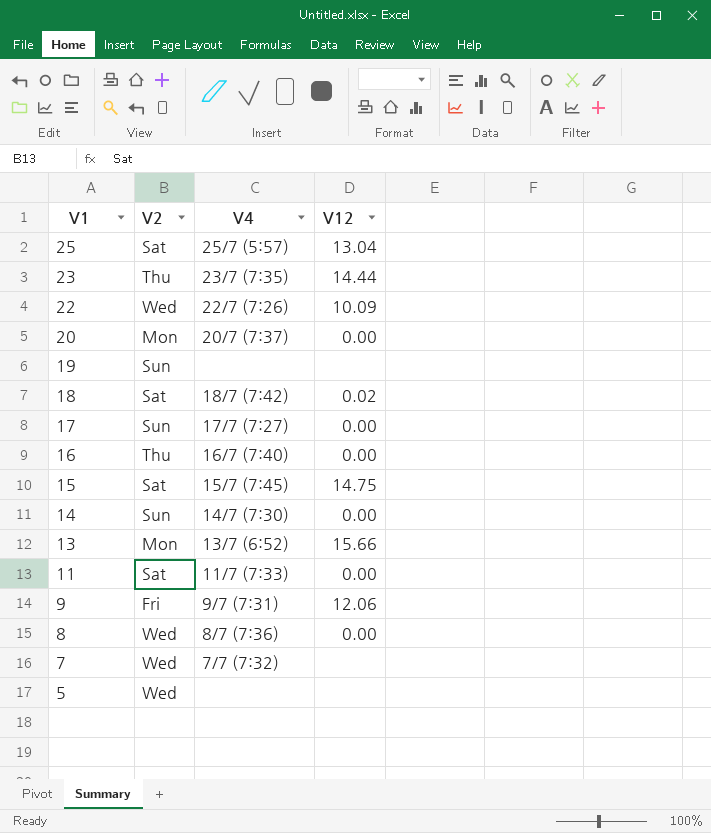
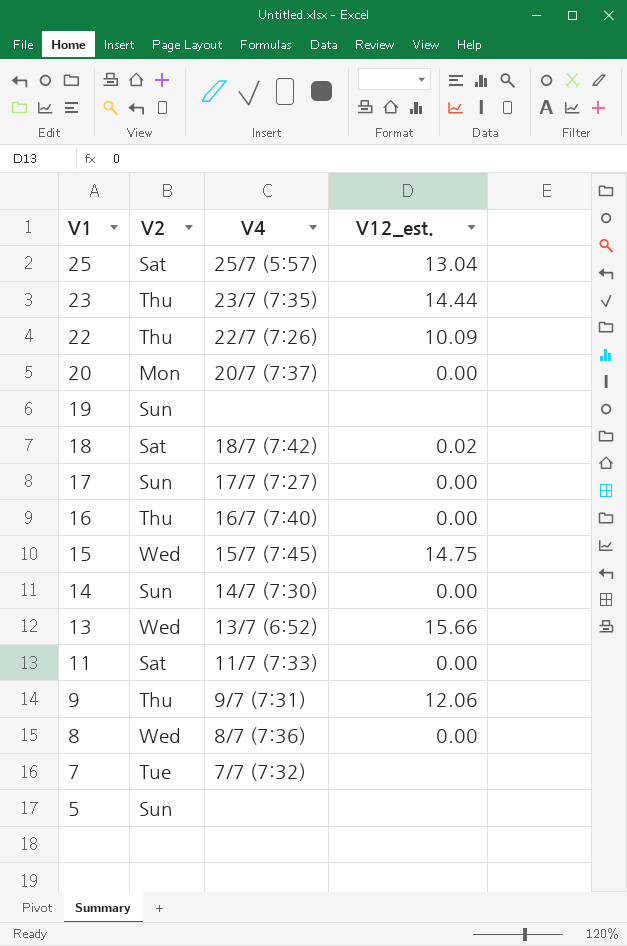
column name: V12 -> V12_est.
22 | V2: Wed -> Thu
15 | V2: Sat -> Wed
13 | V2: Mon -> Wed
9 | V2: Fri -> Thu
7 | V2: Wed -> Tue
5 | V2: Wed -> Sun

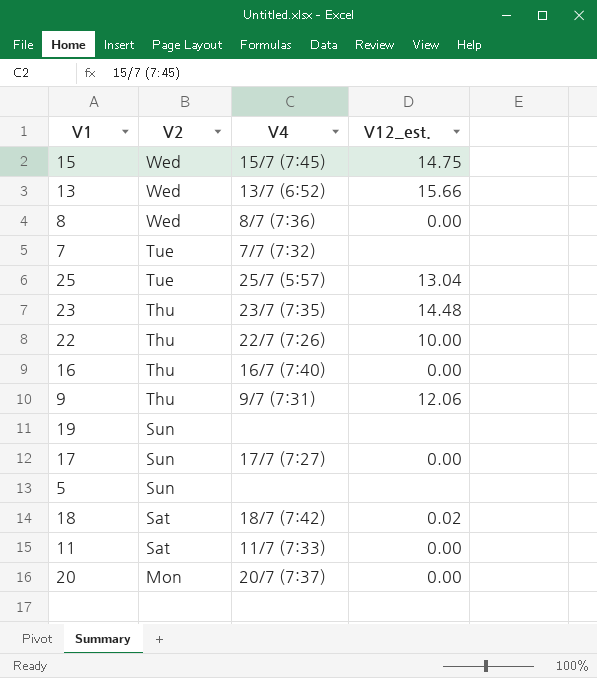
row order: V1 descending -> V2 descending
row 14: Sun | 14/7 (7:30) | 0.00 -> none
25 | V2: Sat -> Tue
23 | V12_est.: 14.44 -> 14.48
22 | V12_est.: 10.09 -> 10.00

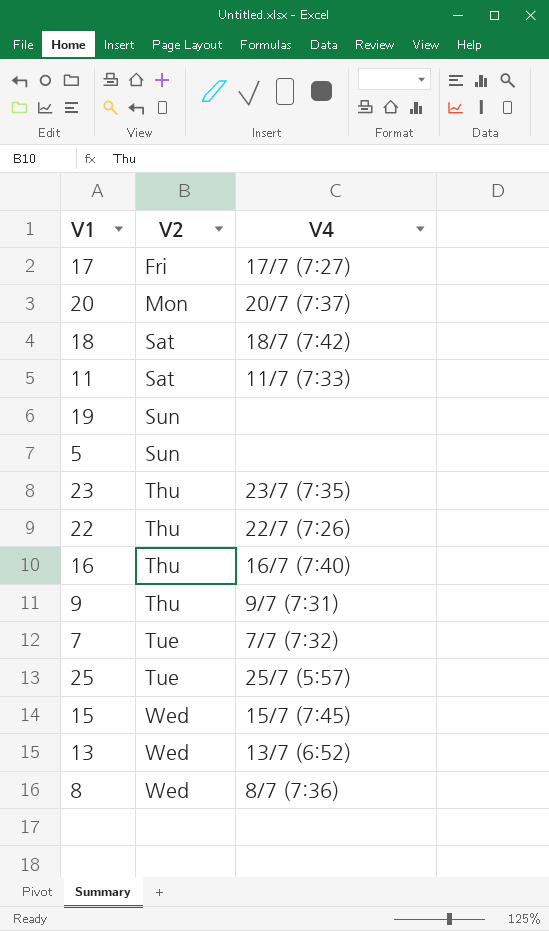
row order: V2 descending -> V2 ascending
column V12_est. | position: 4 -> none
17 | V2: Sun -> Fri

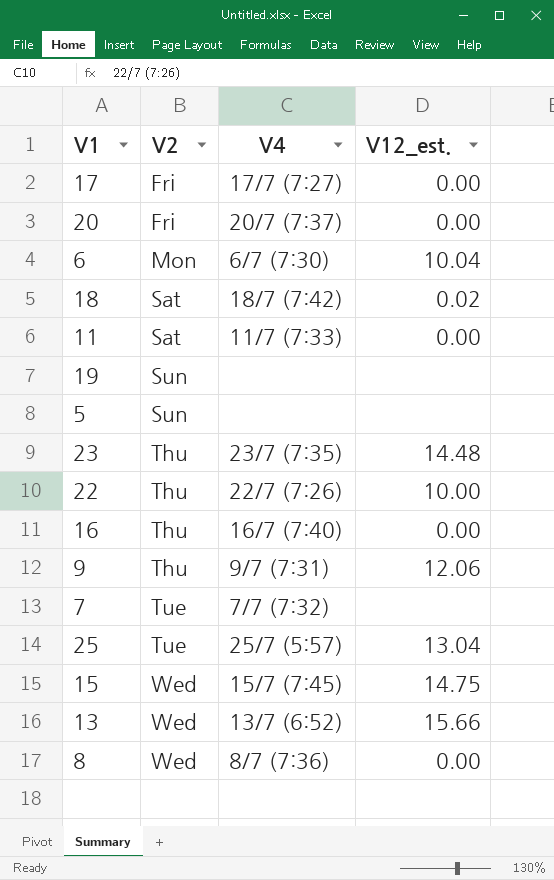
column V12_est. | position: none -> 4
20 | V2: Mon -> Fri
row 6: none -> Mon | 6/7 (7:30) | 10.04

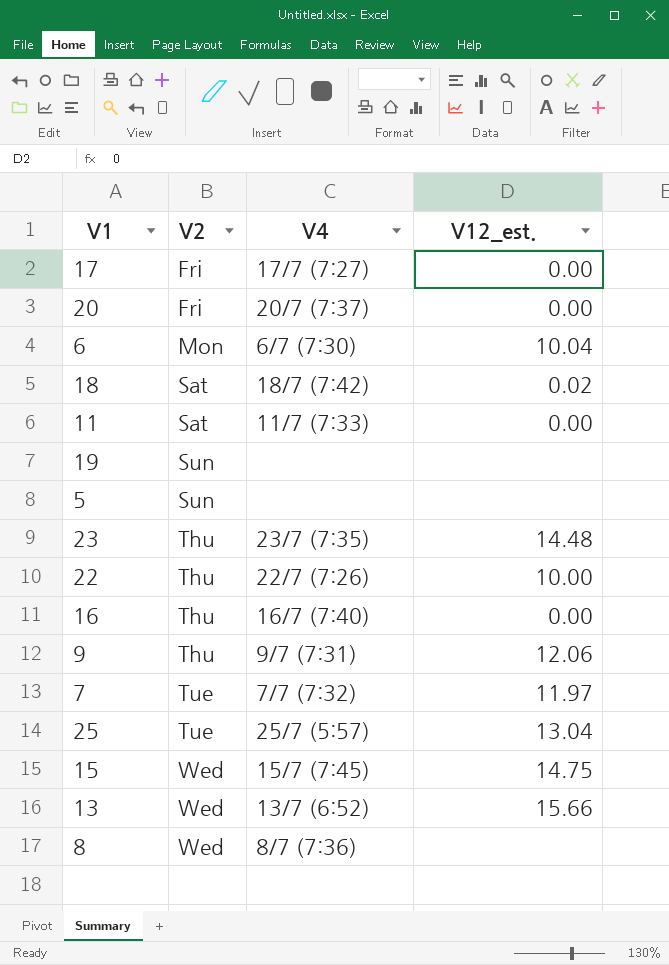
7 | V12_est.: none -> 11.97
8 | V12_est.: 0.00 -> none

